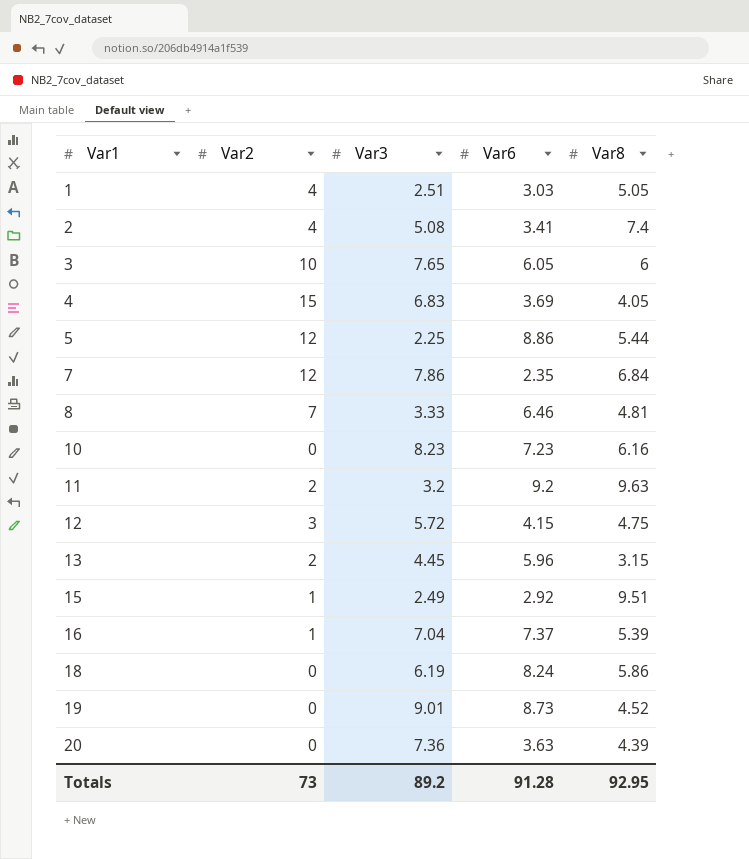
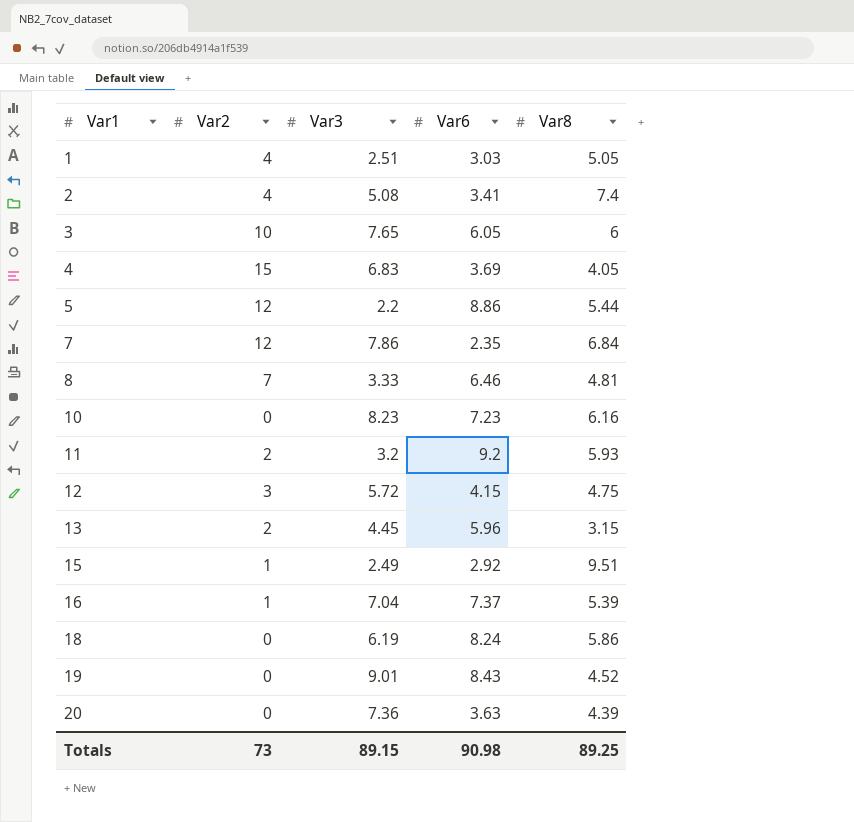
5 | Var3: 2.25 -> 2.2
11 | Var8: 9.63 -> 5.93
19 | Var6: 8.73 -> 8.43
Totals | Var3: 89.2 -> 89.15
Totals | Var6: 91.28 -> 90.98
Totals | Var8: 92.95 -> 89.25

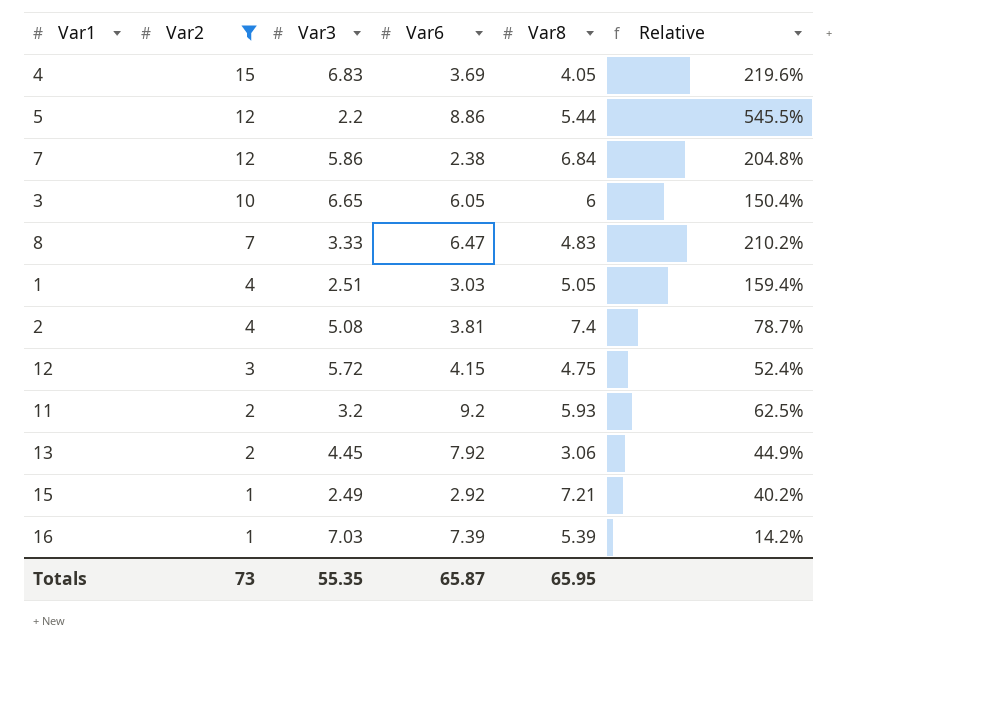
filter: none -> Var2 != 0
row order: Var1 ascending -> Var2 descending
column Relative | formula: none -> [Var2] / [Var3]
7 | Var3: 7.86 -> 5.86
7 | Var6: 2.35 -> 2.38
3 | Var3: 7.65 -> 6.65
8 | Var6: 6.46 -> 6.47
8 | Var8: 4.81 -> 4.83
2 | Var6: 3.41 -> 3.81
13 | Var6: 5.96 -> 7.92
13 | Var8: 3.15 -> 3.06
15 | Var8: 9.51 -> 7.21
16 | Var3: 7.04 -> 7.03
16 | Var6: 7.37 -> 7.39
Totals | Var3: 89.15 -> 55.35
Totals | Var6: 90.98 -> 65.87
Totals | Var8: 89.25 -> 65.95

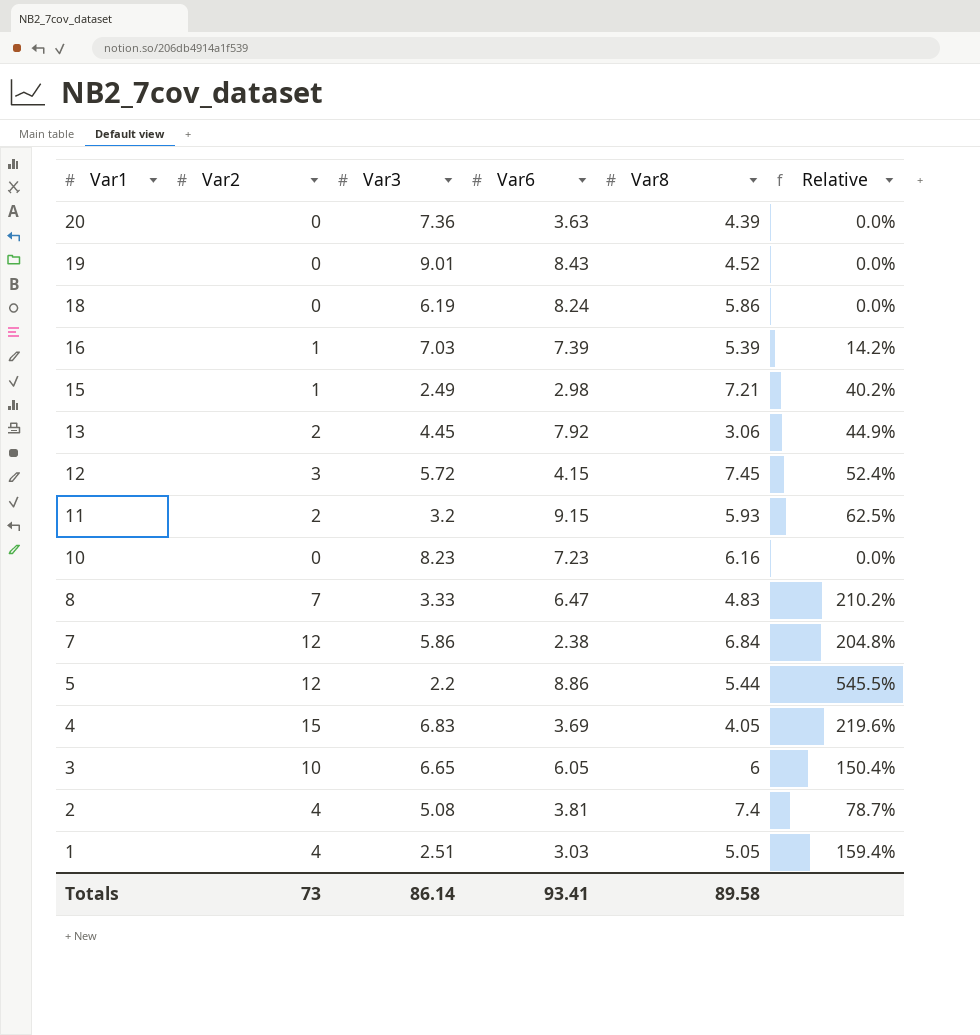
filter: Var2 != 0 -> none
row order: Var2 descending -> Var1 descending
15 | Var6: 2.92 -> 2.98
12 | Var8: 4.75 -> 7.45
11 | Var6: 9.2 -> 9.15
Totals | Var3: 55.35 -> 86.14
Totals | Var6: 65.87 -> 93.41
Totals | Var8: 65.95 -> 89.58

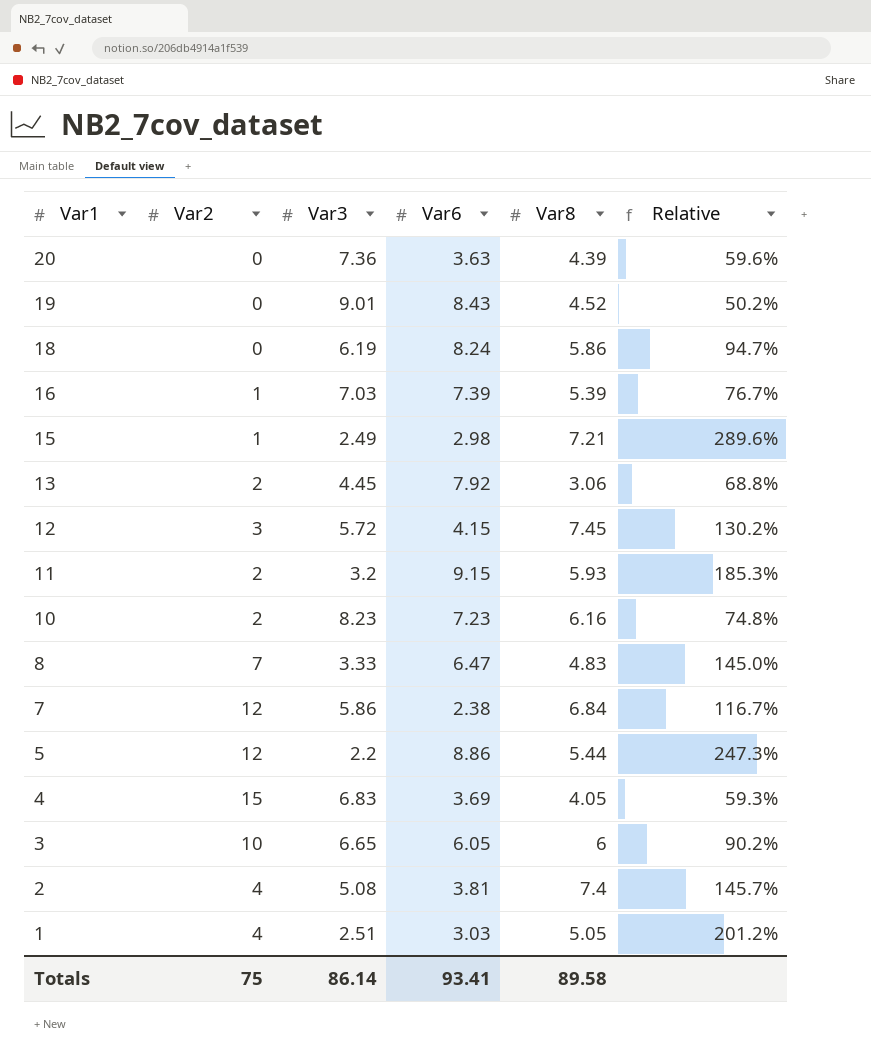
column Relative | formula: [Var2] / [Var3] -> [Var8] / [Var3]
10 | Var2: 0 -> 2
Totals | Var2: 73 -> 75

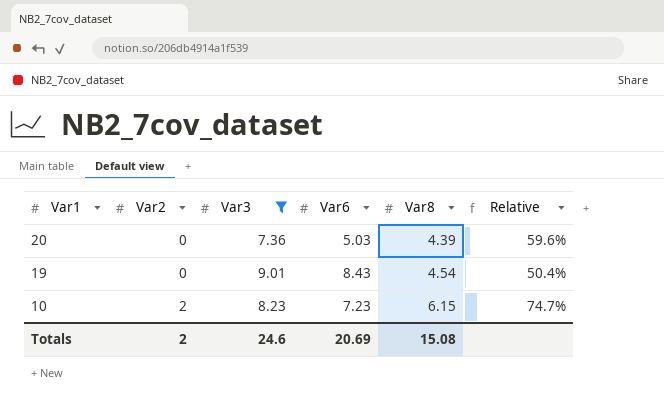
filter: none -> Var3 >= 7.36
20 | Var6: 3.63 -> 5.03
19 | Var8: 4.52 -> 4.54
19 | Relative: 50.2% -> 50.4%
10 | Var8: 6.16 -> 6.15
10 | Relative: 74.8% -> 74.7%
Totals | Var2: 75 -> 2
Totals | Var3: 86.14 -> 24.6
Totals | Var6: 93.41 -> 20.69
Totals | Var8: 89.58 -> 15.08

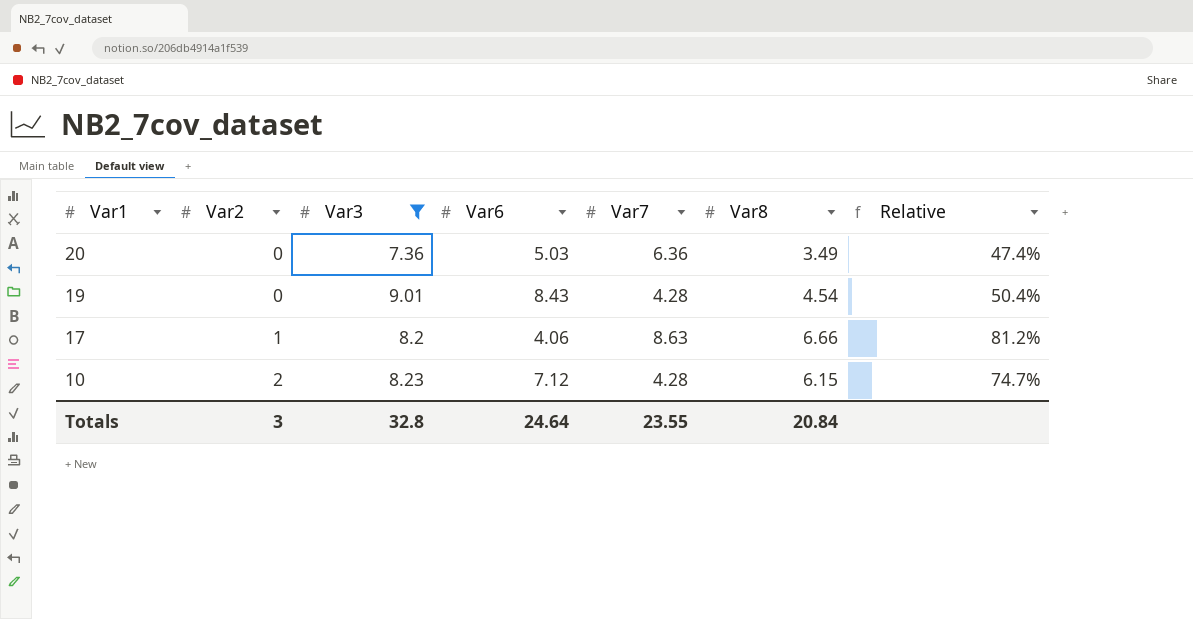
column Var7 | position: none -> 5
20 | Var8: 4.39 -> 3.49
20 | Relative: 59.6% -> 47.4%
row 17: none -> 1 | 8.2 | 4.06 | 8.63 | 6.66 | 81.2%
10 | Var6: 7.23 -> 7.12
Totals | Var2: 2 -> 3
Totals | Var3: 24.6 -> 32.8
Totals | Var6: 20.69 -> 24.64
Totals | Var8: 15.08 -> 20.84

